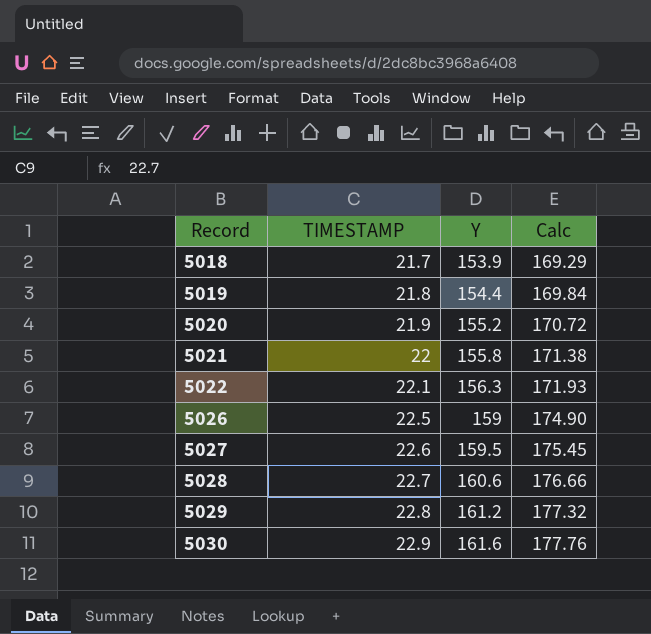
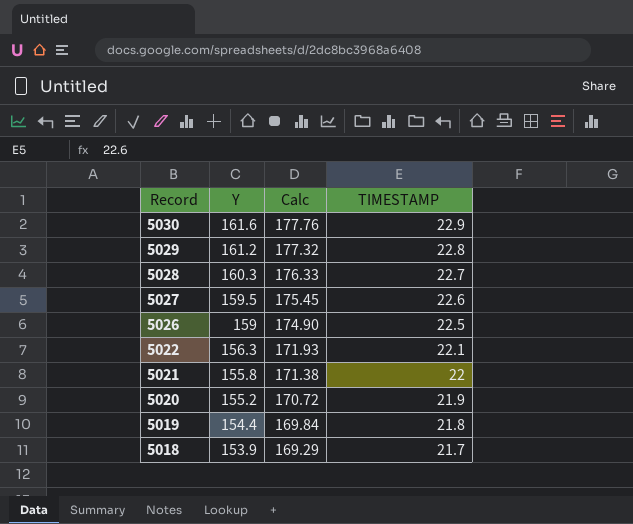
row order: Record ascending -> Record descending
column TIMESTAMP | position: 2 -> 4
5028 | Y: 160.6 -> 160.3
5028 | Calc: 176.66 -> 176.33

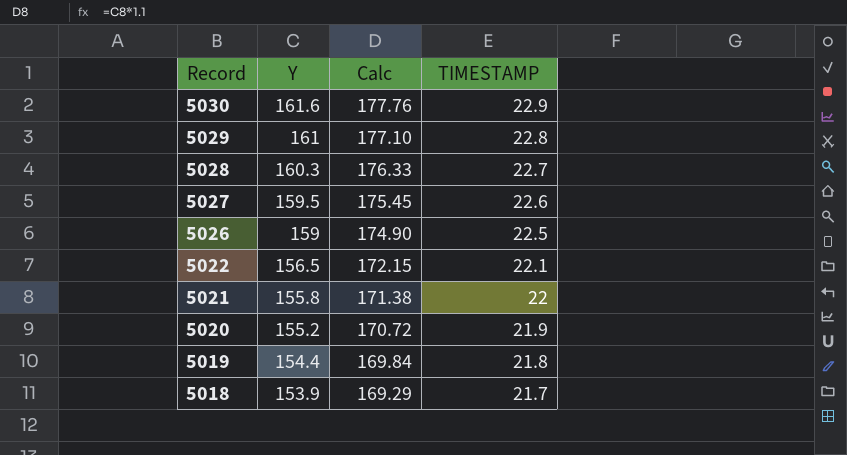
5029 | Y: 161.2 -> 161
5029 | Calc: 177.32 -> 177.10
5022 | Y: 156.3 -> 156.5
5022 | Calc: 171.93 -> 172.15

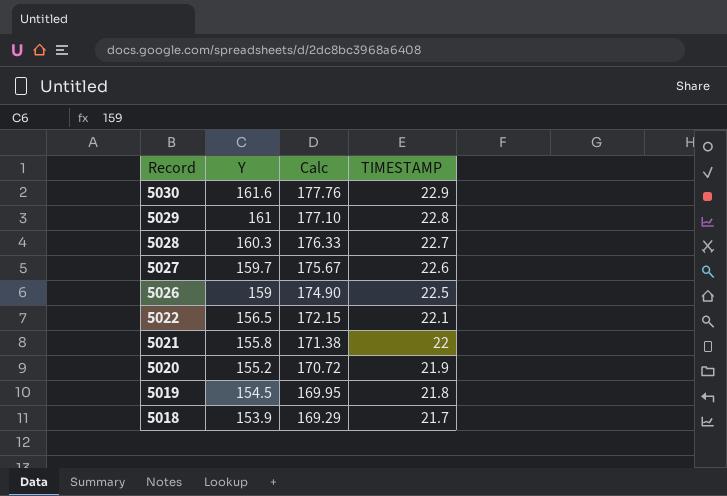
5027 | Y: 159.5 -> 159.7
5027 | Calc: 175.45 -> 175.67
5019 | Y: 154.4 -> 154.5
5019 | Calc: 169.84 -> 169.95

